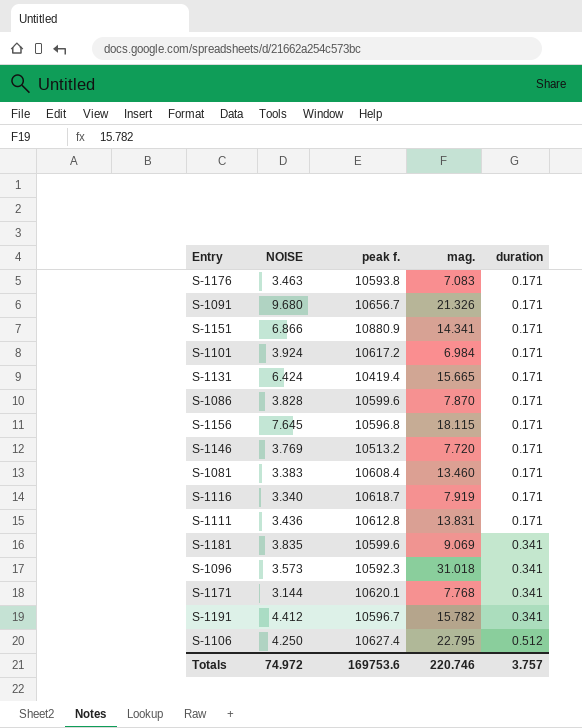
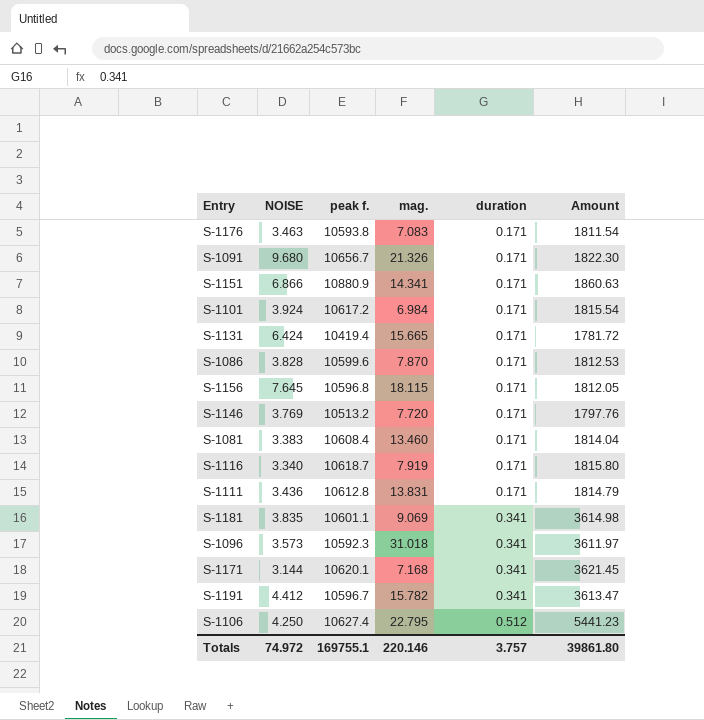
column Amount | formula: none -> [peak f.] * [duration]
S-1181 | peak f.: 10599.6 -> 10601.1
S-1171 | mag.: 7.768 -> 7.168
Totals | peak f.: 169753.6 -> 169755.1
Totals | mag.: 220.746 -> 220.146

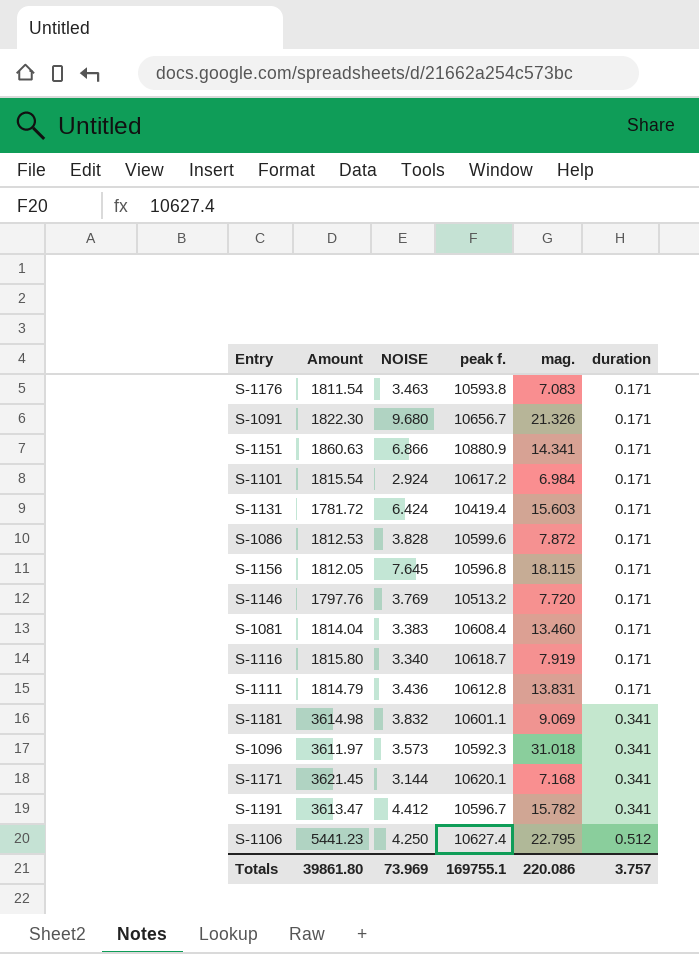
column Amount | position: 6 -> 2
S-1101 | NOISE: 3.924 -> 2.924
S-1131 | mag.: 15.665 -> 15.603
S-1086 | mag.: 7.870 -> 7.872
S-1181 | NOISE: 3.835 -> 3.832
Totals | NOISE: 74.972 -> 73.969
Totals | mag.: 220.146 -> 220.086

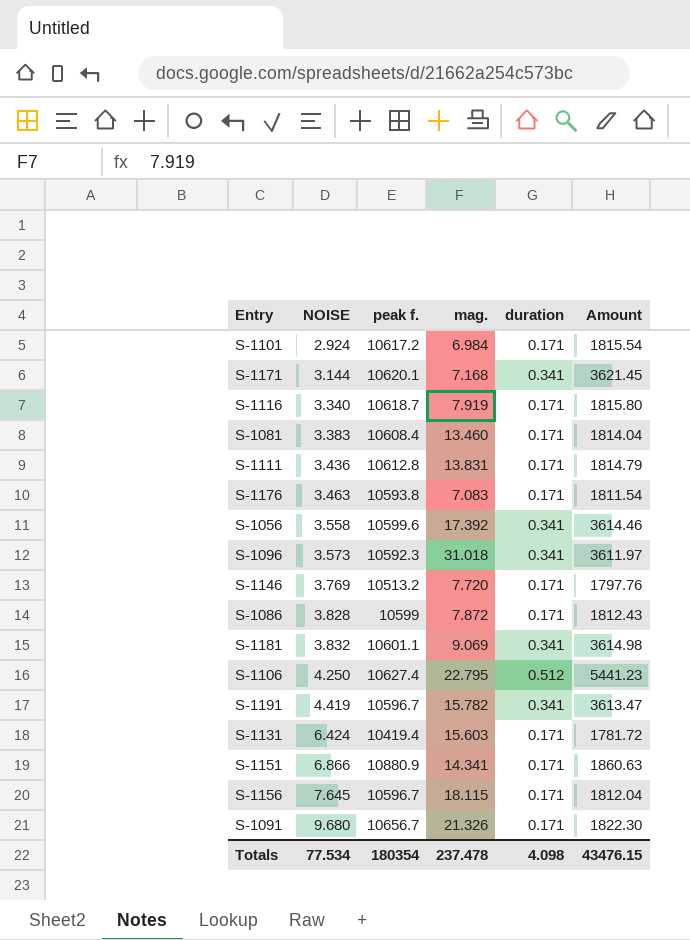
row order: duration ascending -> NOISE ascending
column Amount | position: 2 -> 6
row S-1056: none -> 3.558 | 10599.6 | 17.392 | 0.341 | 3614.46
S-1086 | peak f.: 10599.6 -> 10599
S-1086 | Amount: 1812.53 -> 1812.43
S-1191 | NOISE: 4.412 -> 4.419
S-1156 | peak f.: 10596.8 -> 10596.7
S-1156 | Amount: 1812.05 -> 1812.04
Totals | NOISE: 73.969 -> 77.534
Totals | peak f.: 169755.1 -> 180354
Totals | mag.: 220.086 -> 237.478
Totals | duration: 3.757 -> 4.098
Totals | Amount: 39861.80 -> 43476.15

